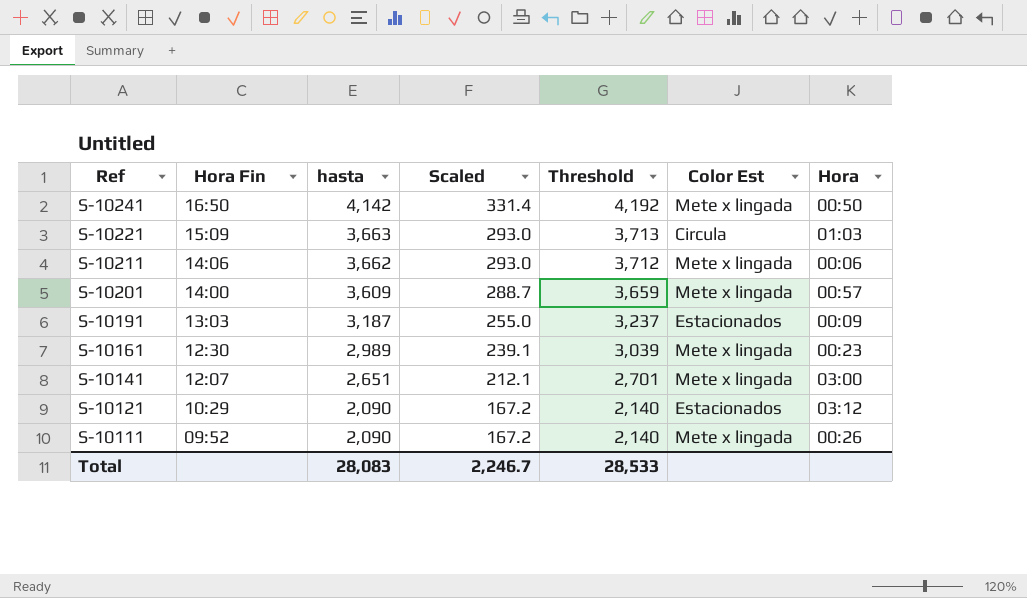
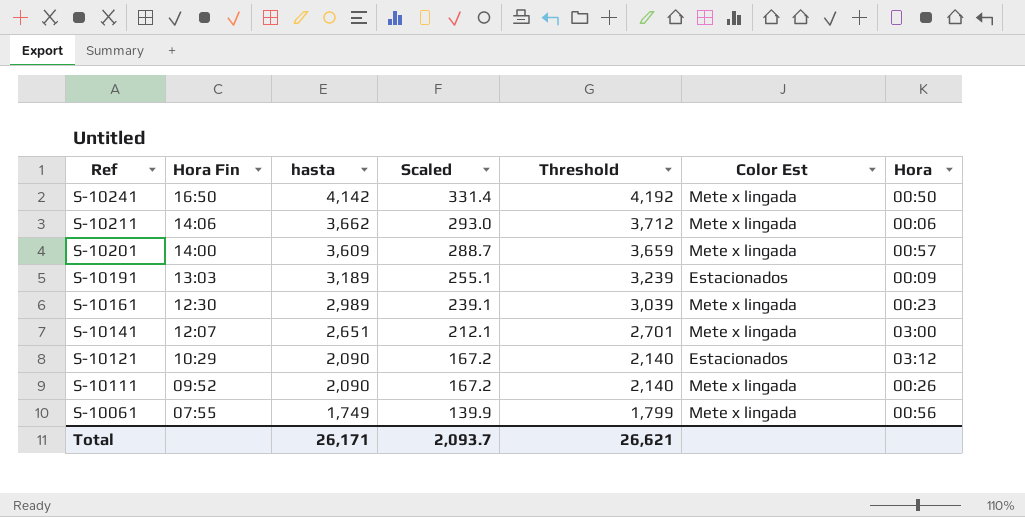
row S-10221: 15:09 | 3,663 | 293.0 | 3,713 | Circula | 01:03 -> none
S-10191 | hasta: 3,187 -> 3,189
S-10191 | Scaled: 255.0 -> 255.1
S-10191 | Threshold: 3,237 -> 3,239
row S-10061: none -> 07:55 | 1,749 | 139.9 | 1,799 | Mete x lingada | 00:56
Total | hasta: 28,083 -> 26,171
Total | Scaled: 2,246.7 -> 2,093.7
Total | Threshold: 28,533 -> 26,621

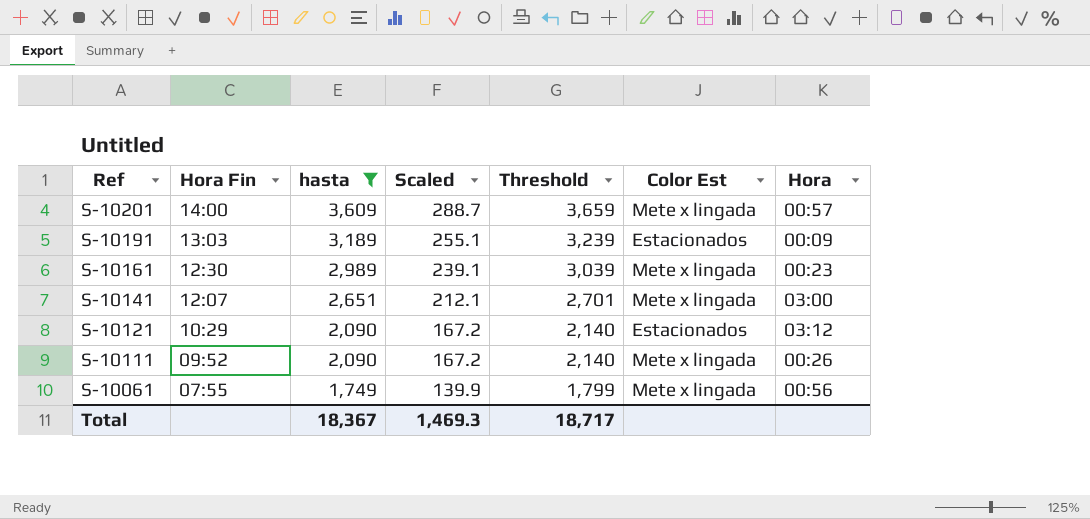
filter: none -> hasta <= 3,609
Total | hasta: 26,171 -> 18,367
Total | Scaled: 2,093.7 -> 1,469.3
Total | Threshold: 26,621 -> 18,717

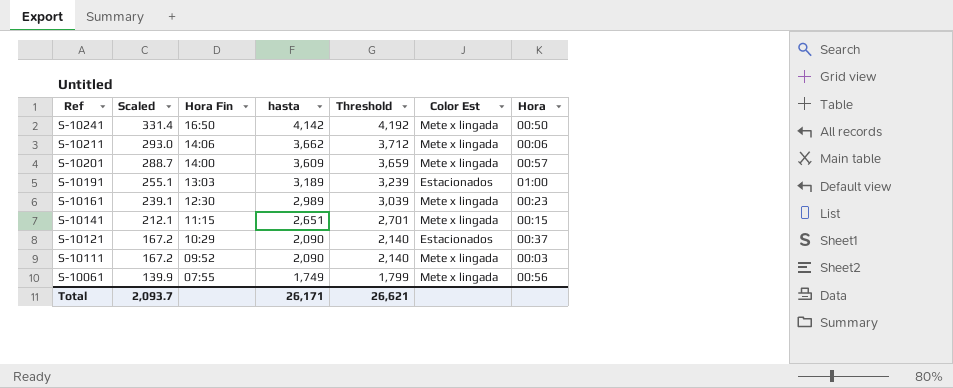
filter: hasta <= 3,609 -> none
column Scaled | position: 4 -> 2
S-10191 | Hora: 00:09 -> 01:00
S-10141 | Hora Fin: 12:07 -> 11:15
S-10141 | Hora: 03:00 -> 00:15
S-10121 | Hora: 03:12 -> 00:37
S-10111 | Hora: 00:26 -> 00:03
Total | Scaled: 1,469.3 -> 2,093.7
Total | hasta: 18,367 -> 26,171
Total | Threshold: 18,717 -> 26,621

